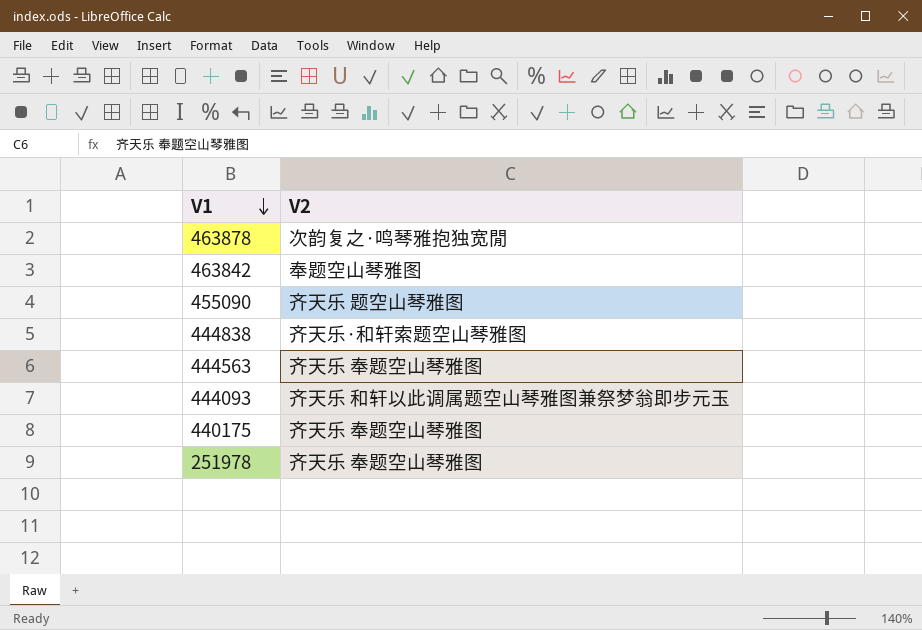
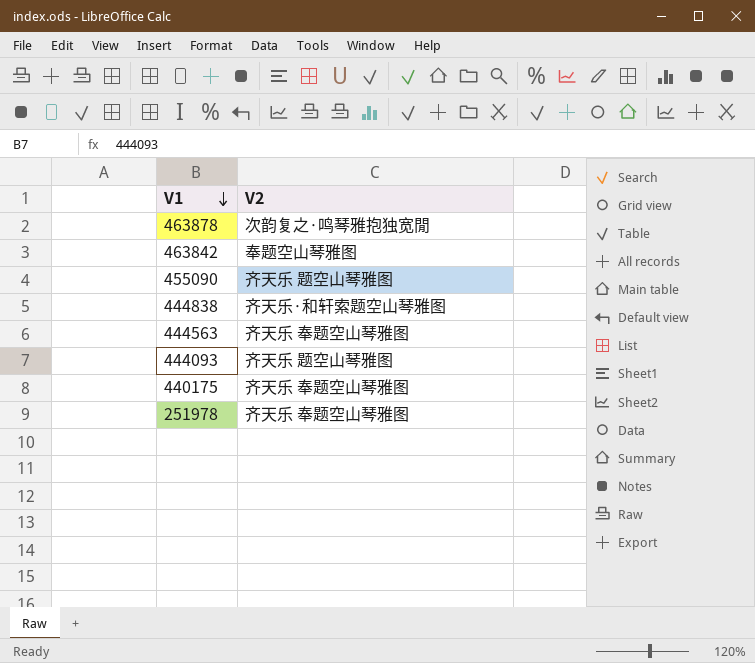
444093 | V2: 齐天乐 和轩以此调属题空山琴雅图兼祭梦翁即步元玉 -> 齐天乐 题空山琴雅图

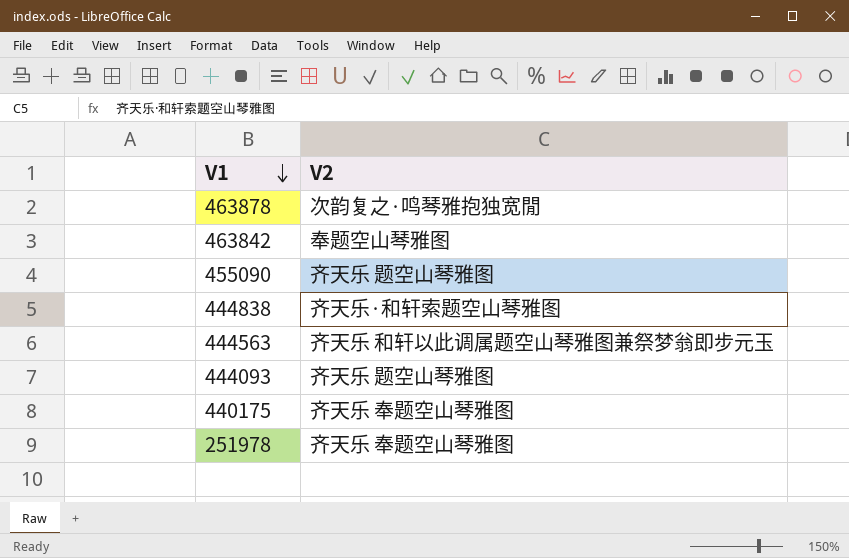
444563 | V2: 齐天乐 奉题空山琴雅图 -> 齐天乐 和轩以此调属题空山琴雅图兼祭梦翁即步元玉

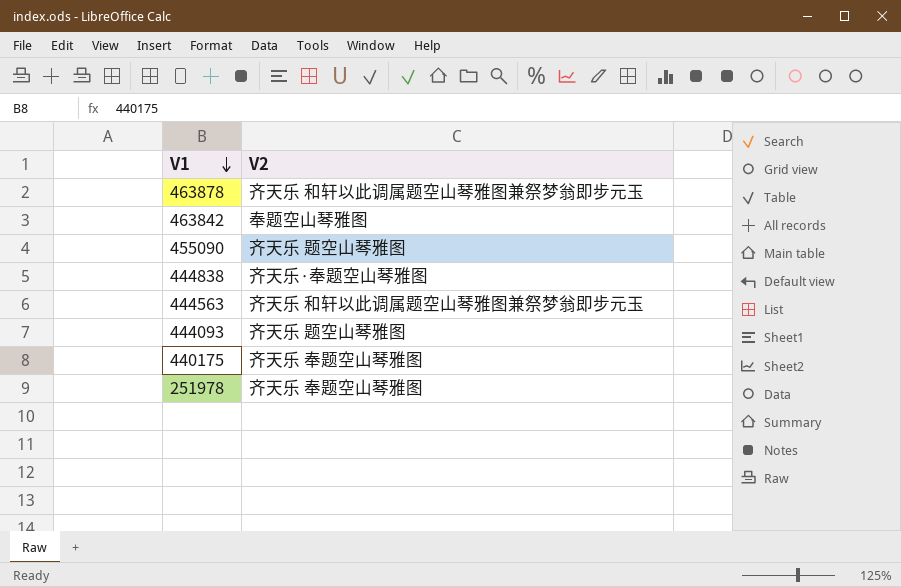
463878 | V2: 次韵复之·鸣琴雅抱独宽閒 -> 齐天乐 和轩以此调属题空山琴雅图兼祭梦翁即步元玉
444838 | V2: 齐天乐·和轩索题空山琴雅图 -> 齐天乐·奉题空山琴雅图

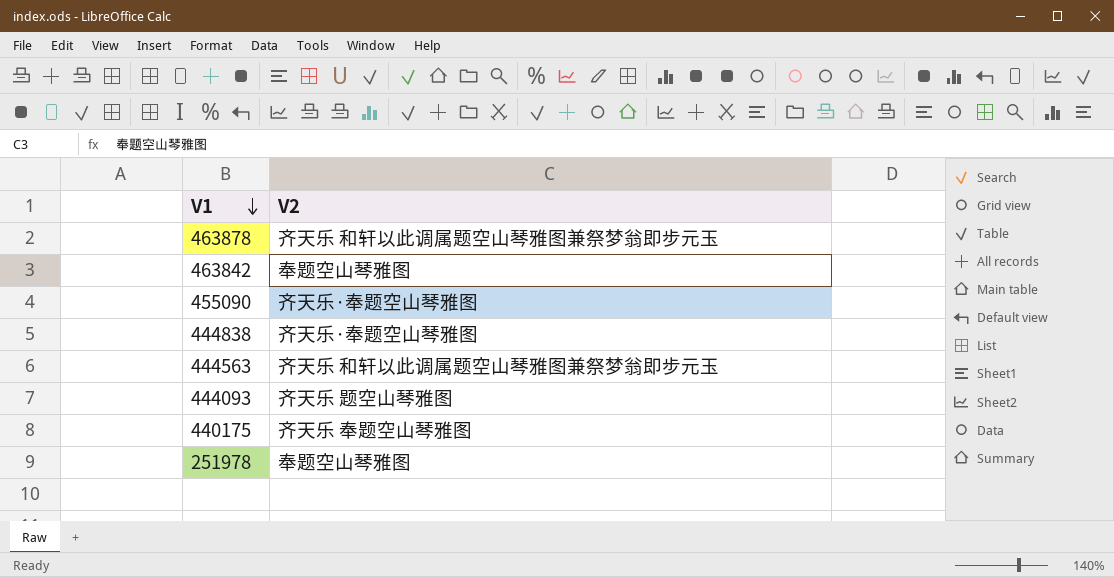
455090 | V2: 齐天乐 题空山琴雅图 -> 齐天乐·奉题空山琴雅图
251978 | V2: 齐天乐 奉题空山琴雅图 -> 奉题空山琴雅图

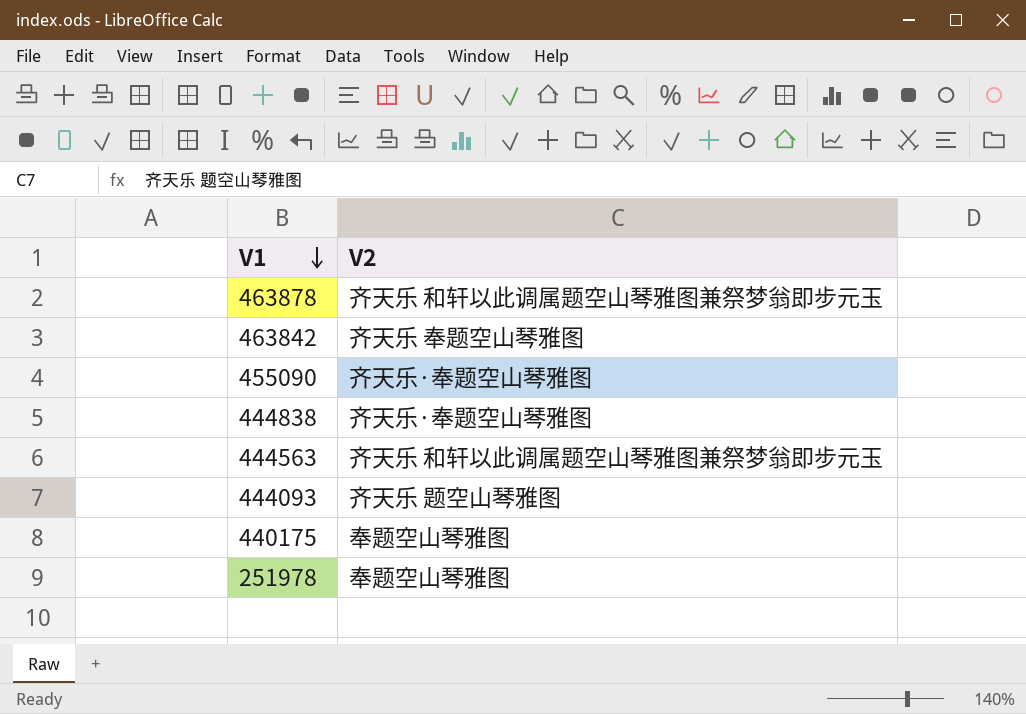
463842 | V2: 奉题空山琴雅图 -> 齐天乐 奉题空山琴雅图
440175 | V2: 齐天乐 奉题空山琴雅图 -> 奉题空山琴雅图

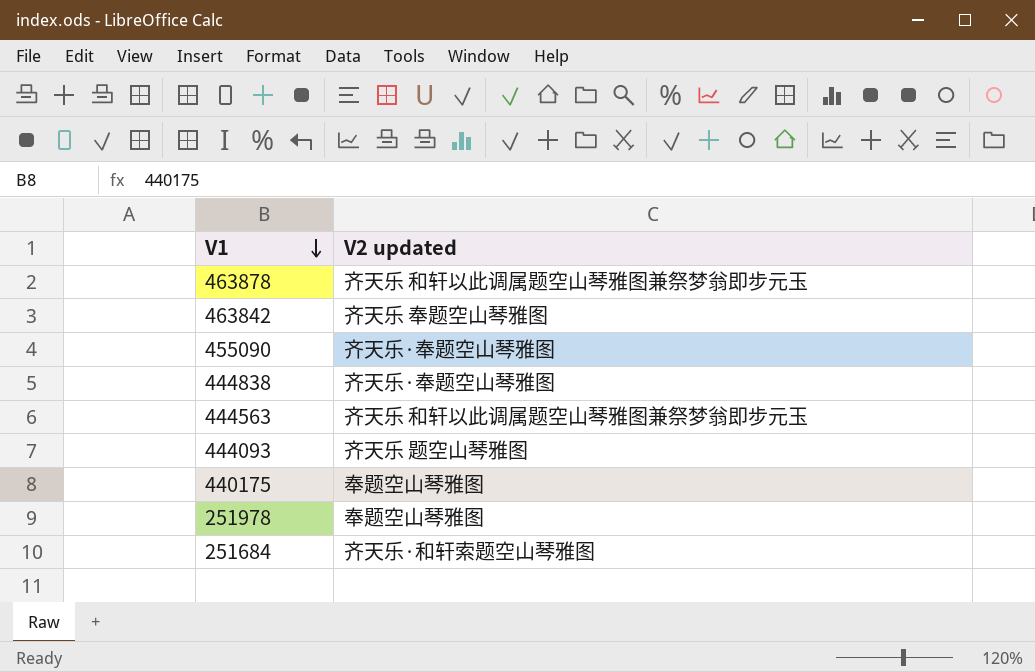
column name: V2 -> V2 updated
row 251684: none -> 齐天乐·和轩索题空山琴雅图

